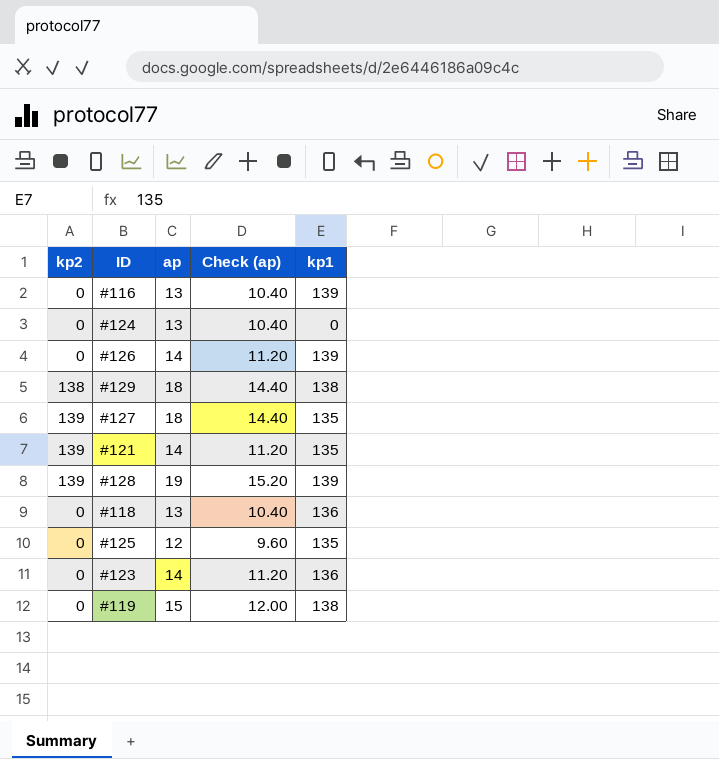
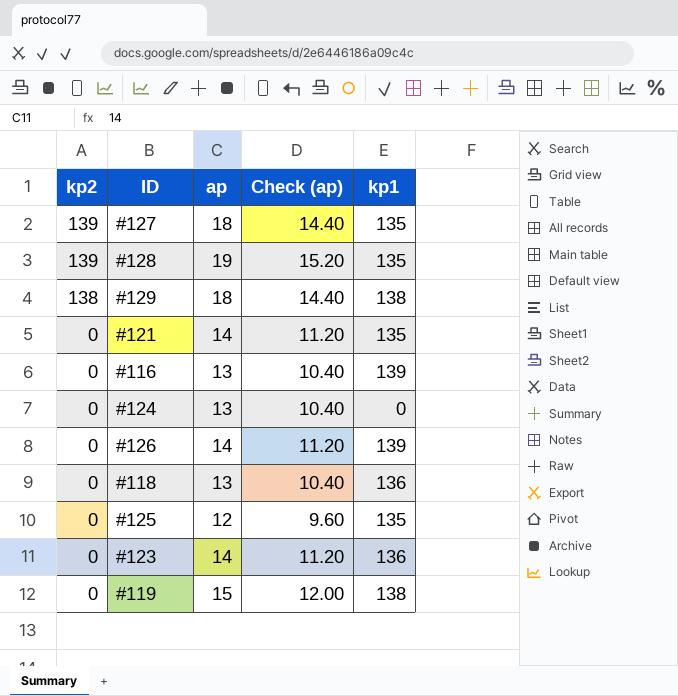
row order: none -> kp2 descending
#128 | kp1: 139 -> 135
#121 | kp2: 139 -> 0

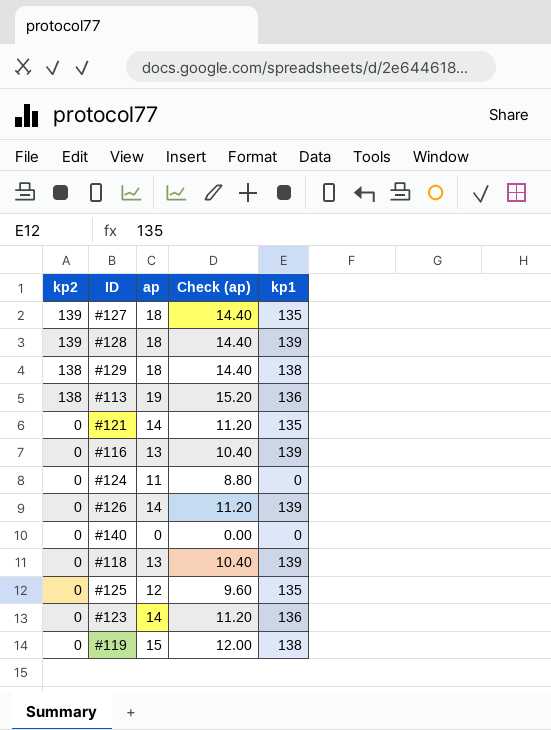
#128 | ap: 19 -> 18
#128 | Check (ap): 15.20 -> 14.40
#128 | kp1: 135 -> 139
row #113: none -> 138 | 19 | 15.20 | 136
#124 | ap: 13 -> 11
#124 | Check (ap): 10.40 -> 8.80
row #140: none -> 0 | 0 | 0.00 | 0
#118 | kp1: 136 -> 139

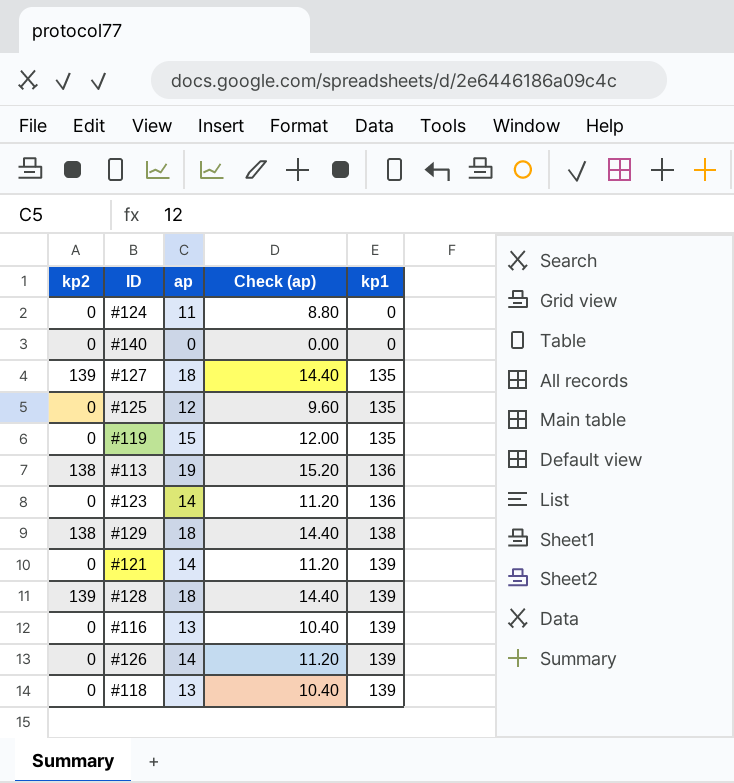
row order: kp2 descending -> kp1 ascending
#119 | kp1: 138 -> 135
#121 | kp1: 135 -> 139

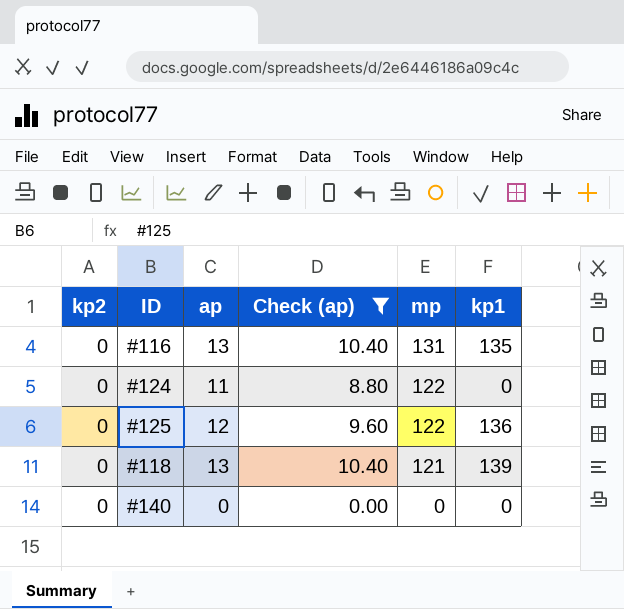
filter: none -> Check (ap) <= 10.40
row order: kp1 ascending -> mp descending
column mp | position: none -> 5
#116 | kp1: 139 -> 135
#125 | kp1: 135 -> 136

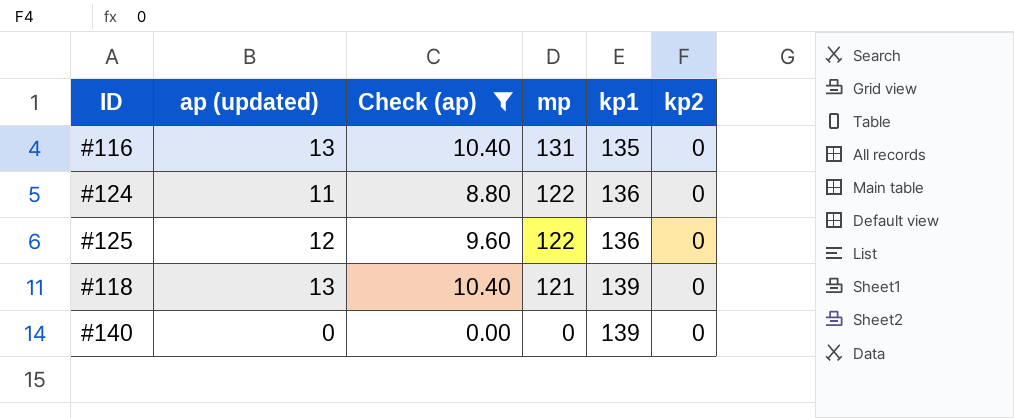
column name: ap -> ap (updated)
column kp2 | position: 1 -> 6
#124 | kp1: 0 -> 136
#140 | kp1: 0 -> 139

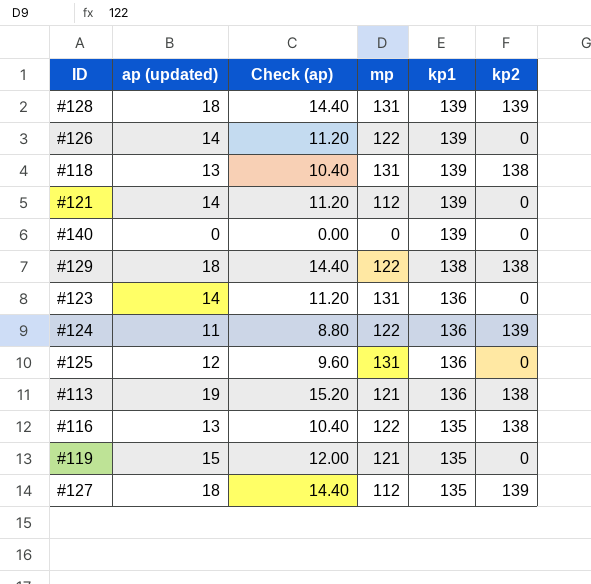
filter: Check (ap) <= 10.40 -> none
row order: mp descending -> kp1 descending
#118 | mp: 121 -> 131
#118 | kp2: 0 -> 138
#124 | kp2: 0 -> 139
#125 | mp: 122 -> 131
#116 | mp: 131 -> 122
#116 | kp2: 0 -> 138

